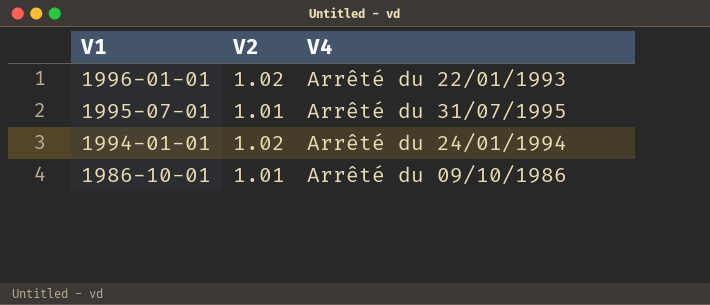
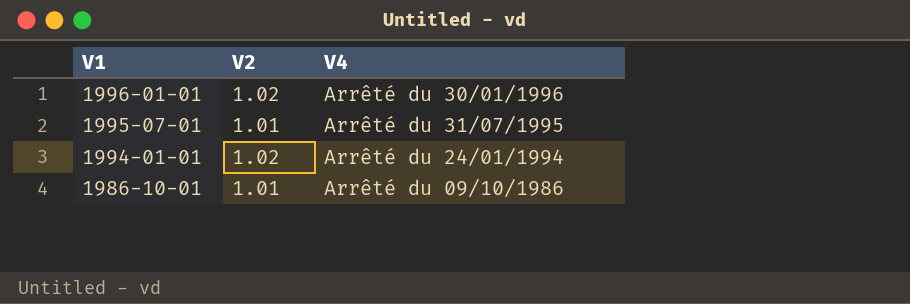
1996-01-01 | V4: Arrêté du 22/01/1993 -> Arrêté du 30/01/1996

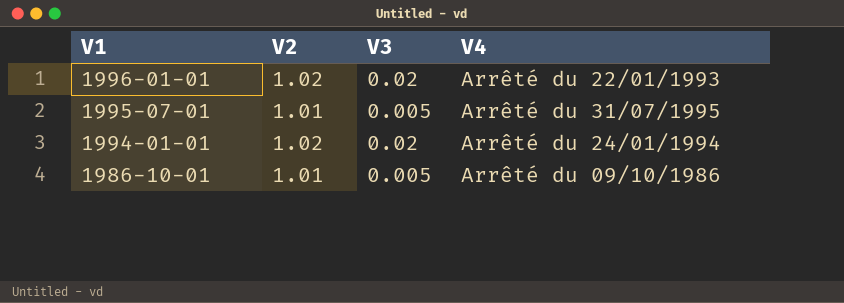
column V3 | position: none -> 3
1996-01-01 | V4: Arrêté du 30/01/1996 -> Arrêté du 22/01/1993

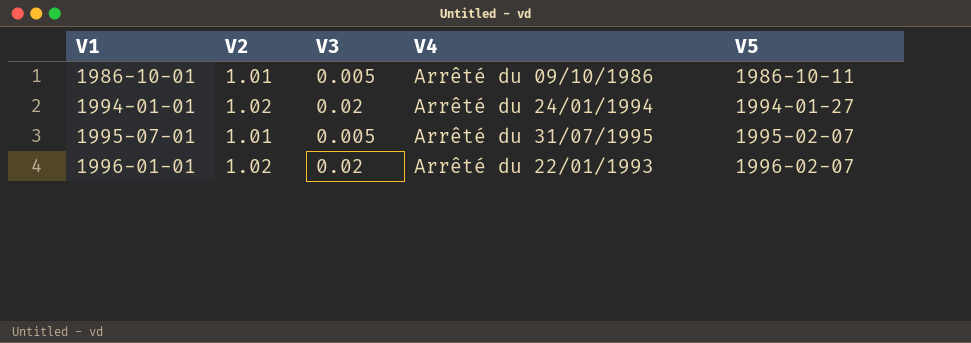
row order: V1 descending -> V1 ascending
column V5 | position: none -> 5

